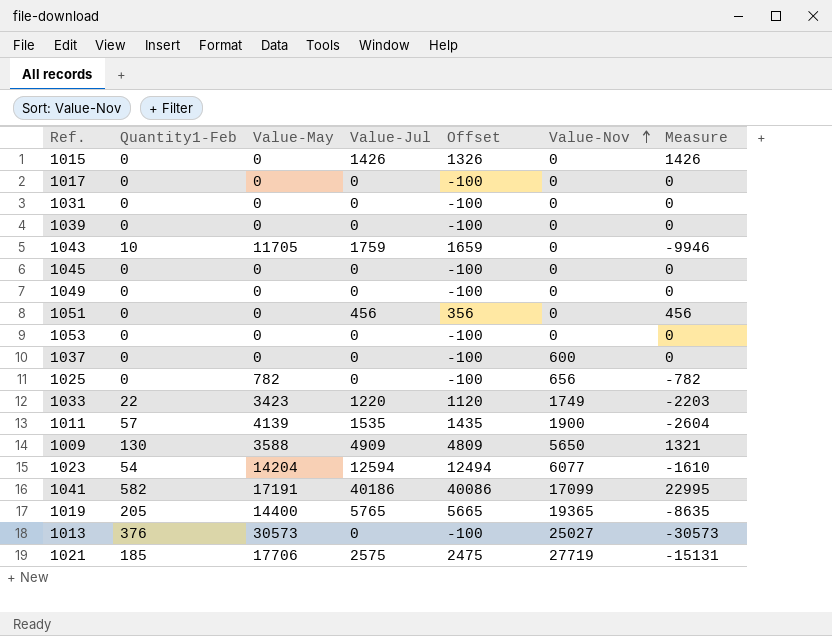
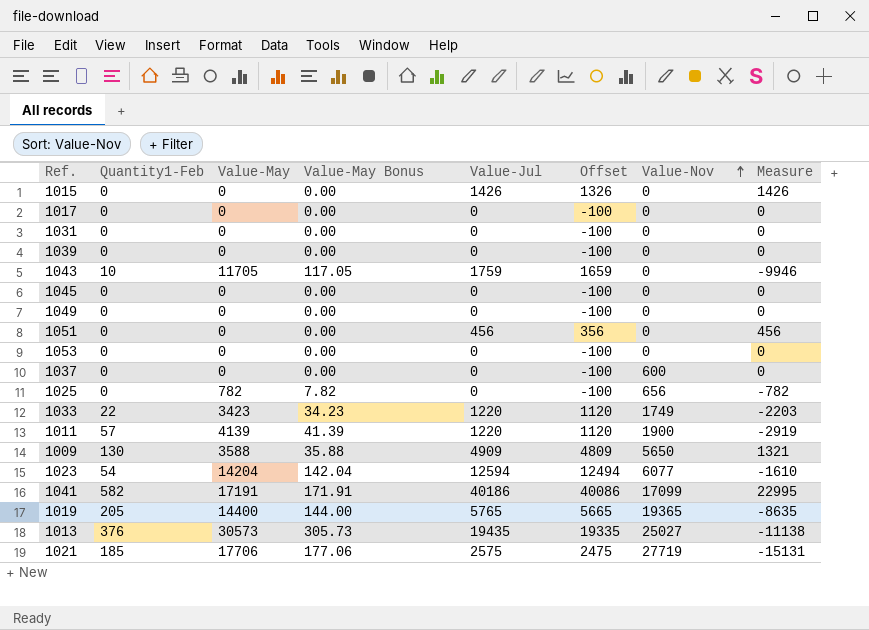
column Value-May Bonus | formula: none -> [Value-May] * 0.01
1011 | Value-Jul: 1535 -> 1220
1011 | Offset: 1435 -> 1120
1011 | Measure: -2604 -> -2919
1013 | Value-Jul: 0 -> 19435
1013 | Offset: -100 -> 19335
1013 | Measure: -30573 -> -11138

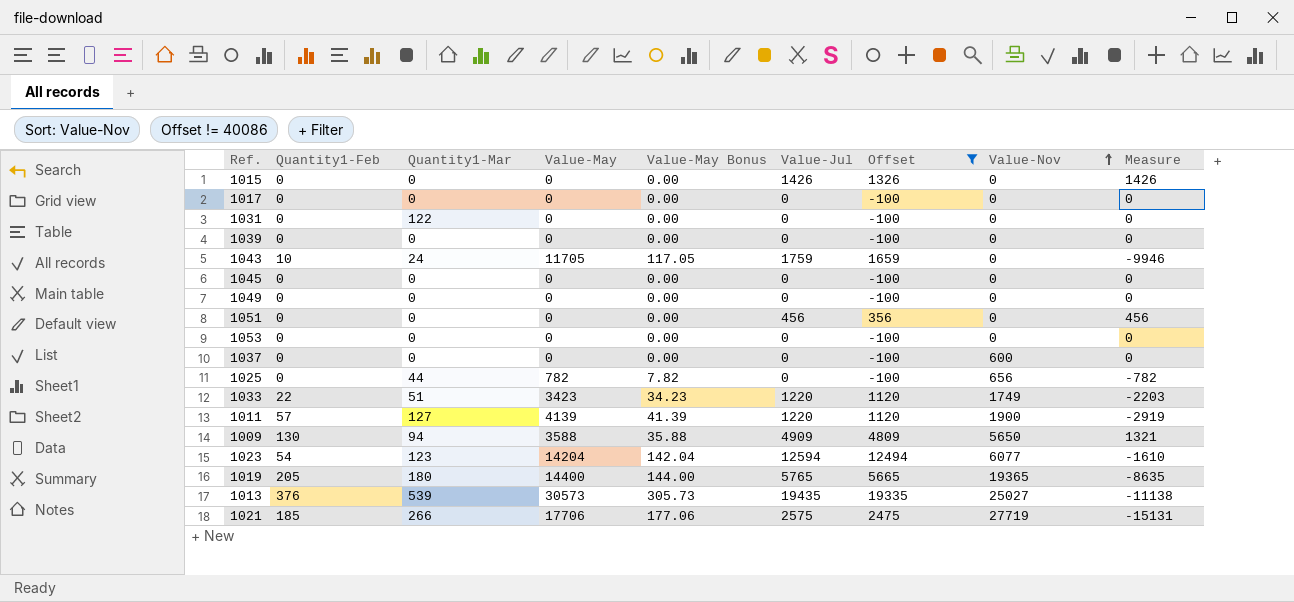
filter: none -> Offset != 40086
column Quantity1-Mar | position: none -> 3

